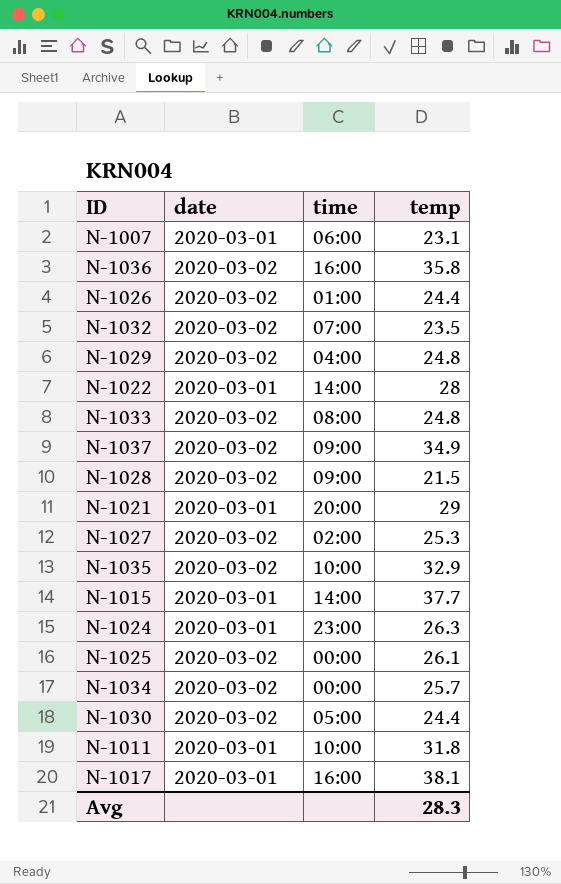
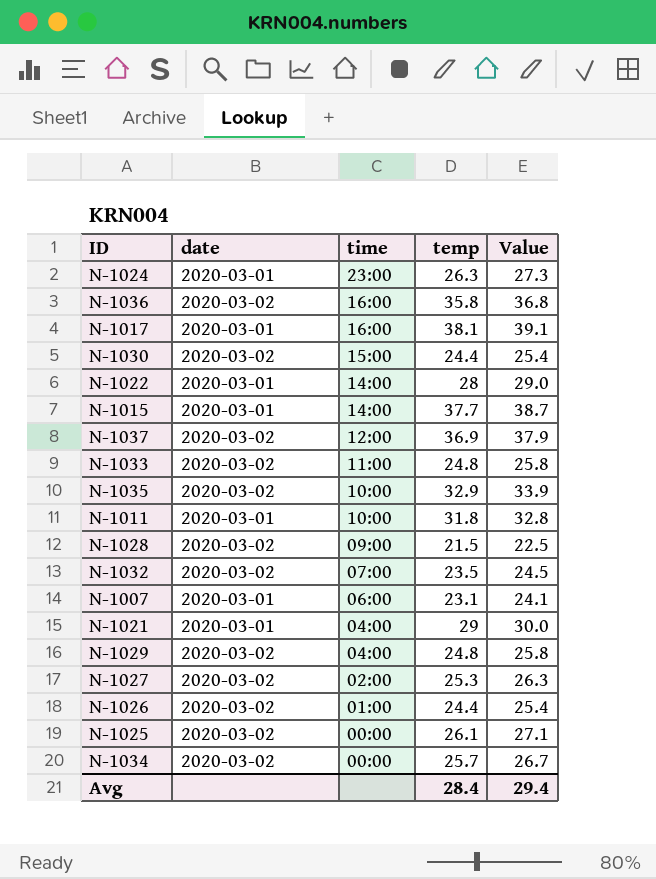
row order: none -> time descending
column Value | formula: none -> [temp] + 1
N-1030 | time: 05:00 -> 15:00
N-1037 | time: 09:00 -> 12:00
N-1037 | temp: 34.9 -> 36.9
N-1033 | time: 08:00 -> 11:00
N-1021 | time: 20:00 -> 04:00
Avg | temp: 28.3 -> 28.4

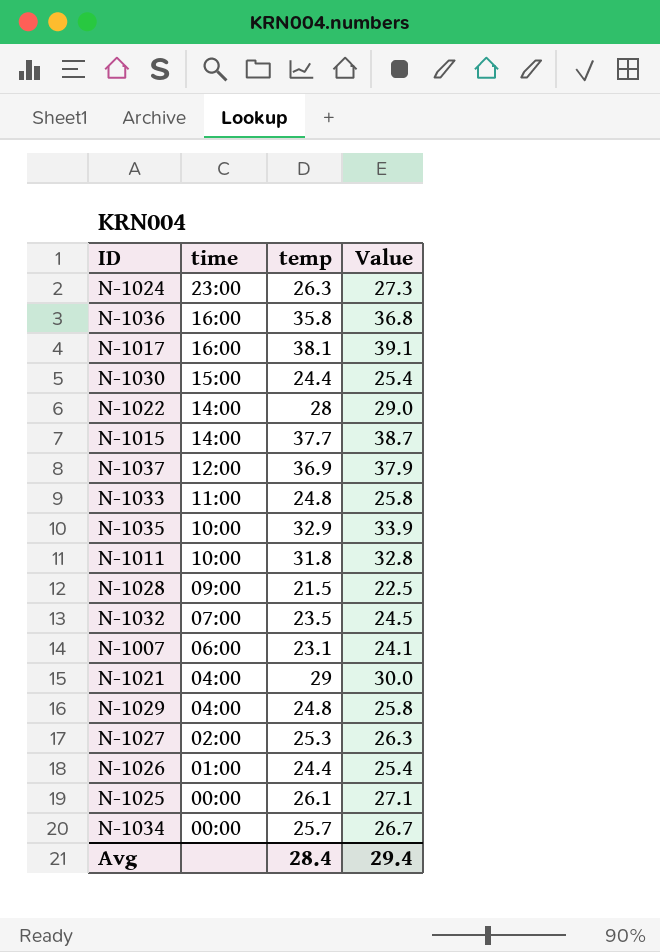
column date | position: 2 -> none

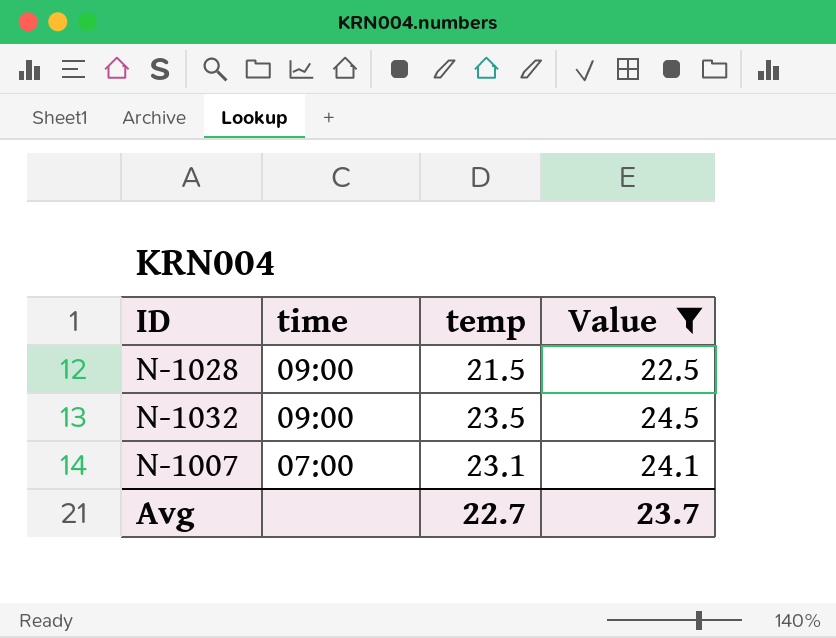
filter: none -> Value <= 24.5
N-1032 | time: 07:00 -> 09:00
N-1007 | time: 06:00 -> 07:00
Avg | temp: 28.4 -> 22.7
Avg | Value: 29.4 -> 23.7

